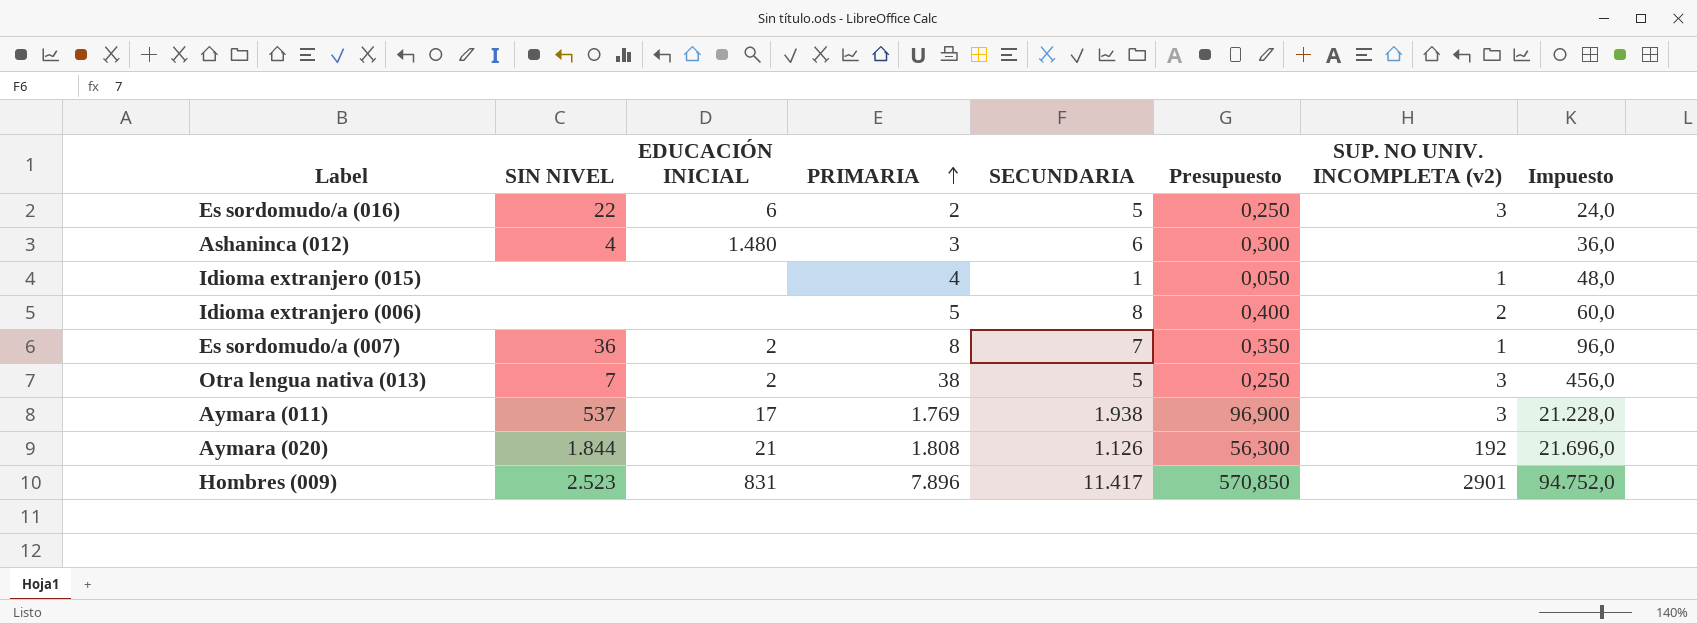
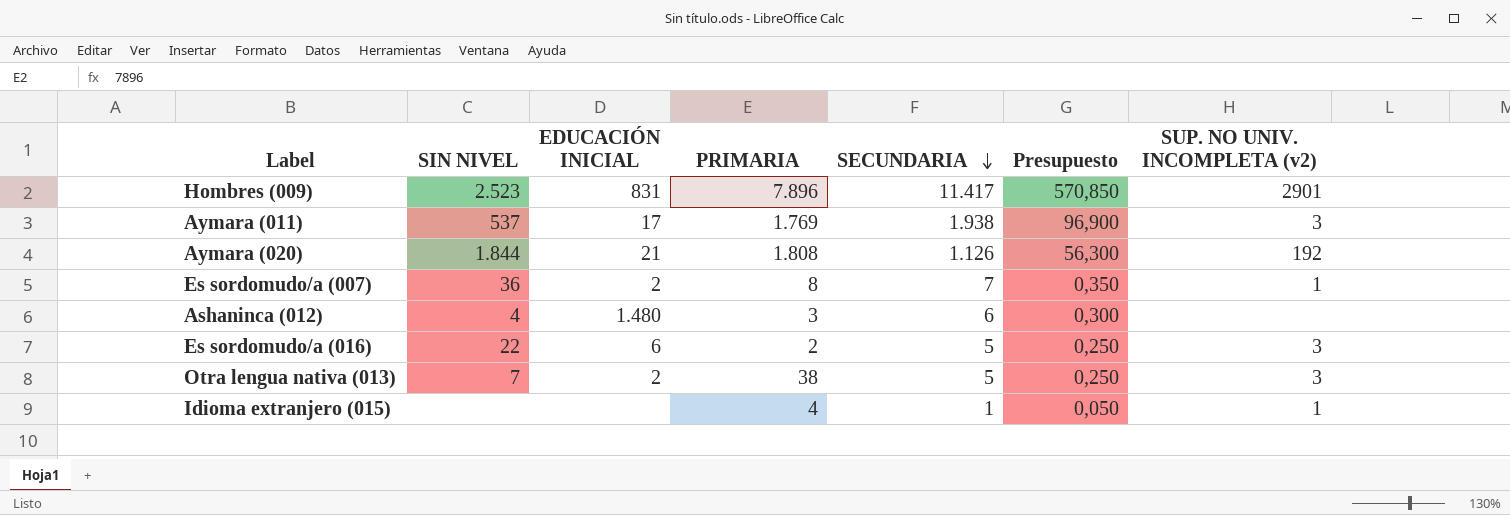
row order: PRIMARIA ascending -> SECUNDARIA descending
column Impuesto | formula: [PRIMARIA] * 12 -> none
row Idioma extranjero (006): none | none | 5 | 8 | 0,400 | 2 | 60,0 -> none

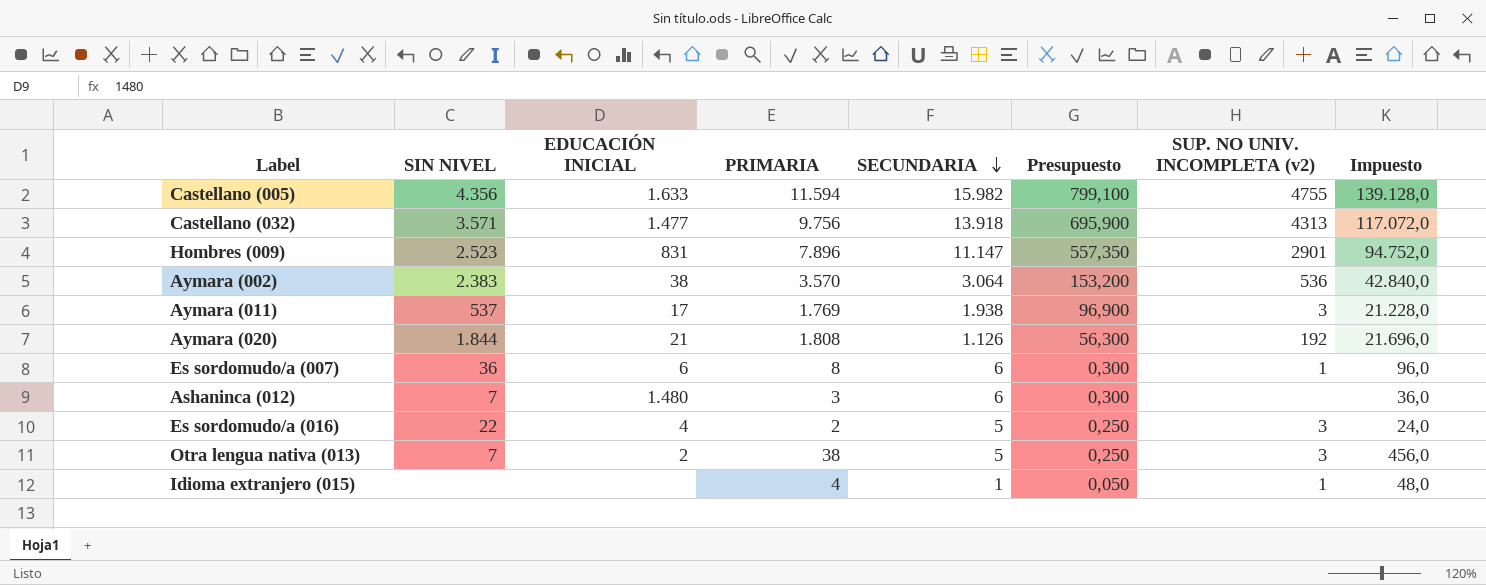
column Impuesto | formula: none -> [PRIMARIA] * 12
row Castellano (005): none -> 4.356 | 1.633 | 11.594 | 15.982 | 799,100 | 4755 | 139.128,0
row Castellano (032): none -> 3.571 | 1.477 | 9.756 | 13.918 | 695,900 | 4313 | 117.072,0
Hombres (009) | SECUNDARIA: 11.417 -> 11.147
Hombres (009) | Presupuesto: 570,850 -> 557,350
row Aymara (002): none -> 2.383 | 38 | 3.570 | 3.064 | 153,200 | 536 | 42.840,0
Es sordomudo/a (007) | EDUCACIÓN INICIAL: 2 -> 6
Es sordomudo/a (007) | SECUNDARIA: 7 -> 6
Es sordomudo/a (007) | Presupuesto: 0,350 -> 0,300
Ashaninca (012) | SIN NIVEL: 4 -> 7
Es sordomudo/a (016) | EDUCACIÓN INICIAL: 6 -> 4

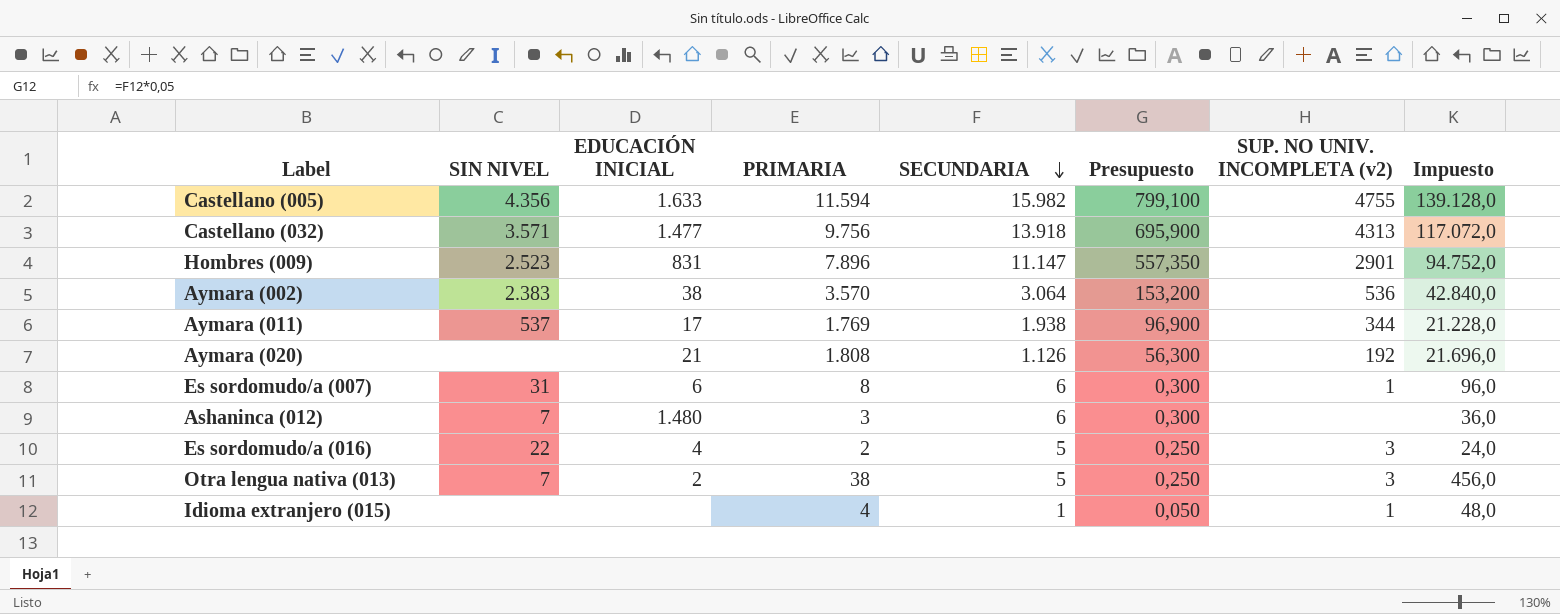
Aymara (011) | SUP. NO UNIV. INCOMPLETA (v2): 3 -> 344
Aymara (020) | SIN NIVEL: 1.844 -> none
Es sordomudo/a (007) | SIN NIVEL: 36 -> 31

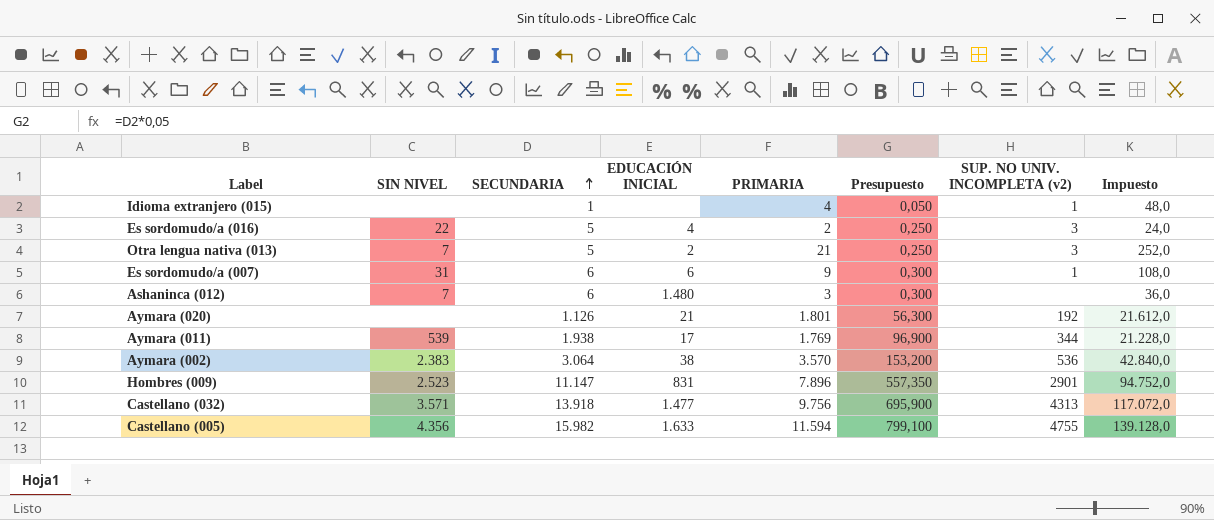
row order: SECUNDARIA descending -> SECUNDARIA ascending
column SECUNDARIA | position: 5 -> 3
Otra lengua nativa (013) | PRIMARIA: 38 -> 21
Otra lengua nativa (013) | Impuesto: 456,0 -> 252,0
Es sordomudo/a (007) | PRIMARIA: 8 -> 9
Es sordomudo/a (007) | Impuesto: 96,0 -> 108,0
Aymara (020) | PRIMARIA: 1.808 -> 1.801
Aymara (020) | Impuesto: 21.696,0 -> 21.612,0
Aymara (011) | SIN NIVEL: 537 -> 539

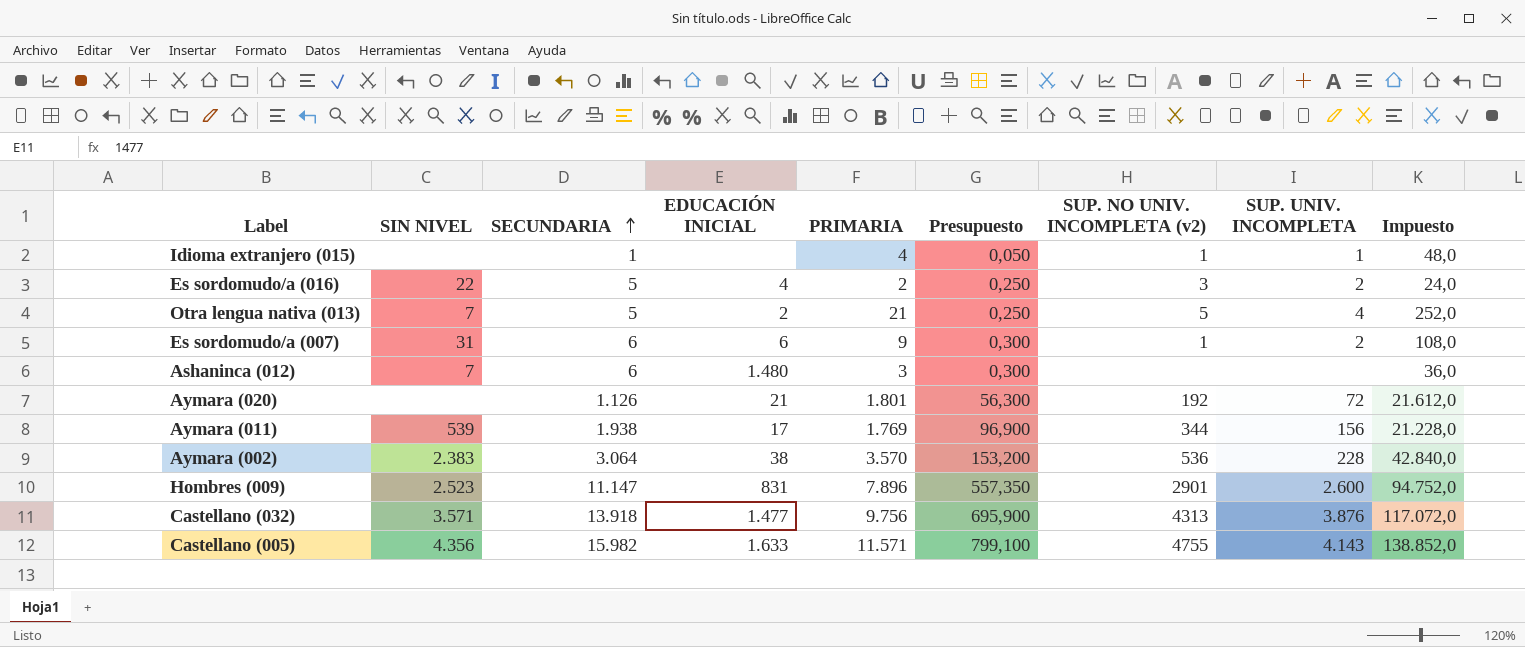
column SUP. UNIV. INCOMPLETA | position: none -> 8
Otra lengua nativa (013) | SUP. NO UNIV. INCOMPLETA (v2): 3 -> 5
Castellano (005) | PRIMARIA: 11.594 -> 11.571
Castellano (005) | Impuesto: 139.128,0 -> 138.852,0

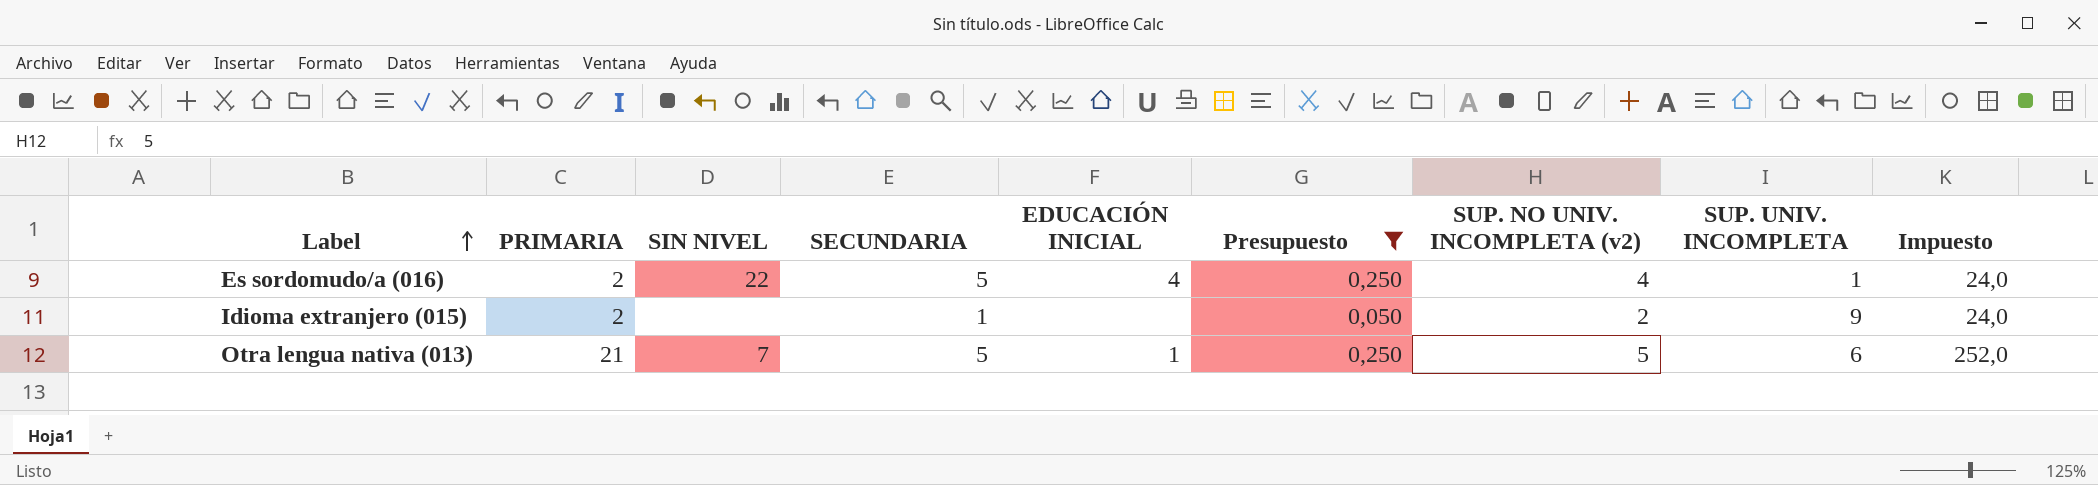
filter: none -> Presupuesto <= 0,250
row order: SECUNDARIA ascending -> Label ascending
column PRIMARIA | position: 5 -> 2
Es sordomudo/a (016) | SUP. NO UNIV. INCOMPLETA (v2): 3 -> 4
Es sordomudo/a (016) | SUP. UNIV. INCOMPLETA: 2 -> 1
Idioma extranjero (015) | PRIMARIA: 4 -> 2
Idioma extranjero (015) | SUP. NO UNIV. INCOMPLETA (v2): 1 -> 2
Idioma extranjero (015) | SUP. UNIV. INCOMPLETA: 1 -> 9
Idioma extranjero (015) | Impuesto: 48,0 -> 24,0
Otra lengua nativa (013) | EDUCACIÓN INICIAL: 2 -> 1
Otra lengua nativa (013) | SUP. UNIV. INCOMPLETA: 4 -> 6

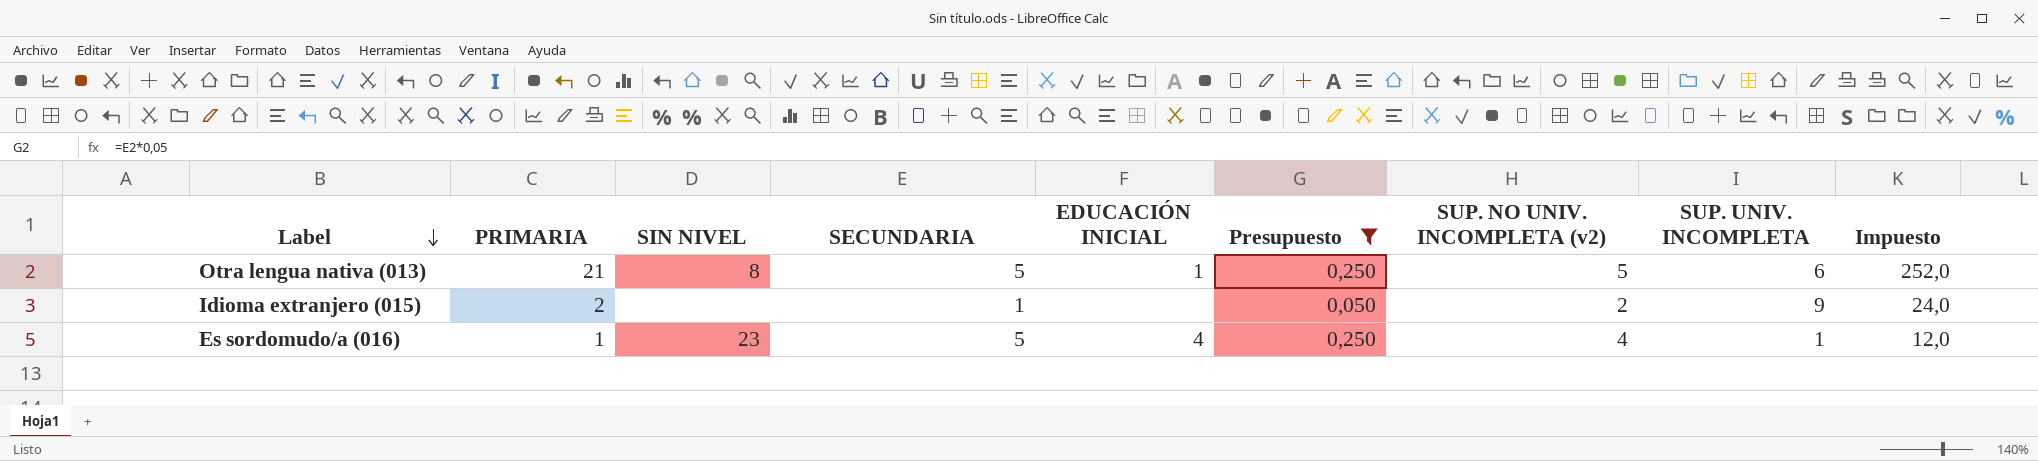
row order: Label ascending -> Label descending
Otra lengua nativa (013) | SIN NIVEL: 7 -> 8
Es sordomudo/a (016) | PRIMARIA: 2 -> 1
Es sordomudo/a (016) | SIN NIVEL: 22 -> 23
Es sordomudo/a (016) | Impuesto: 24,0 -> 12,0

